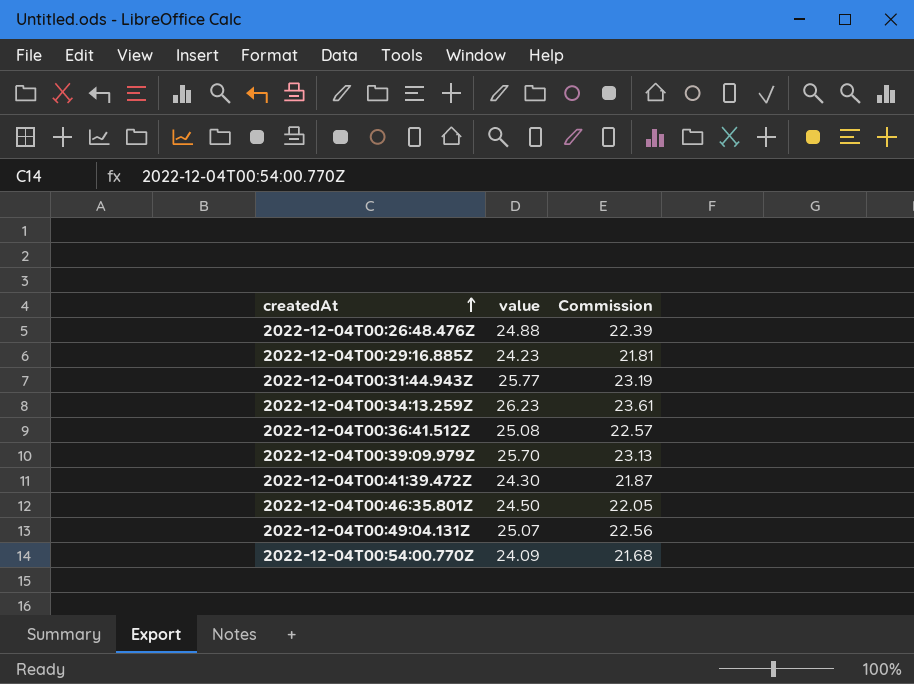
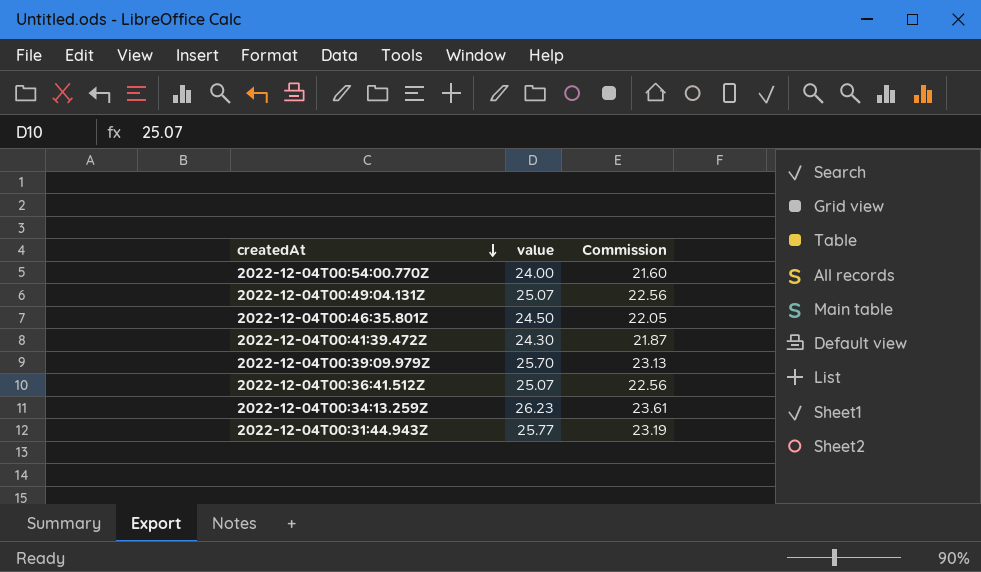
row order: createdAt ascending -> createdAt descending
row 2022-12-04T00:26:48.476Z: 24.88 | 22.39 -> none
row 2022-12-04T00:29:16.885Z: 24.23 | 21.81 -> none
2022-12-04T00:54:00.770Z | value: 24.09 -> 24.00
2022-12-04T00:54:00.770Z | Commission: 21.68 -> 21.60
2022-12-04T00:36:41.512Z | value: 25.08 -> 25.07
2022-12-04T00:36:41.512Z | Commission: 22.57 -> 22.56

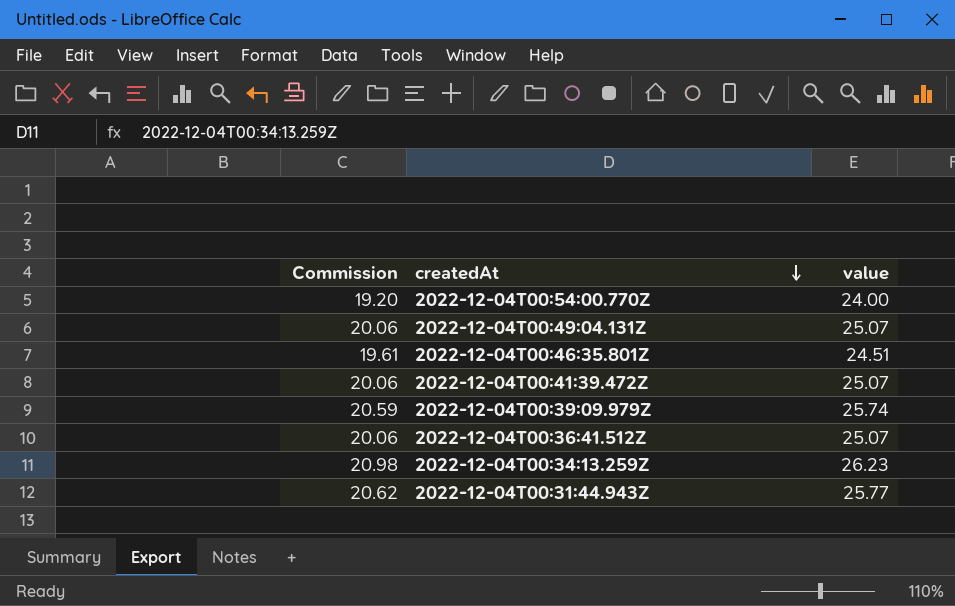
column Commission | formula: [value] * 0.9 -> [value] * 0.8
column Commission | position: 3 -> 1
2022-12-04T00:46:35.801Z | value: 24.50 -> 24.51
2022-12-04T00:41:39.472Z | value: 24.30 -> 25.07
2022-12-04T00:39:09.979Z | value: 25.70 -> 25.74

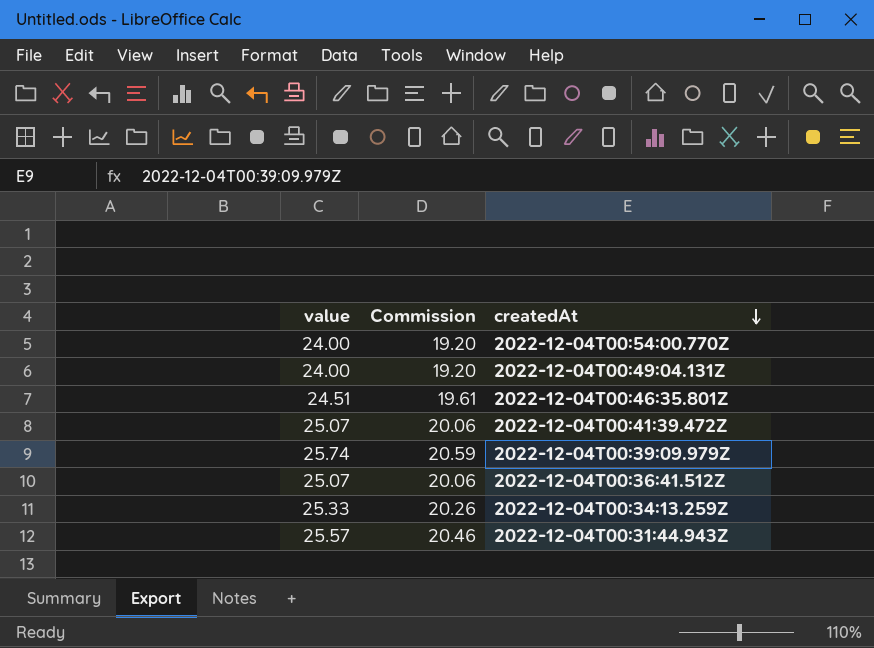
column value | position: 3 -> 1
2022-12-04T00:49:04.131Z | value: 25.07 -> 24.00
2022-12-04T00:49:04.131Z | Commission: 20.06 -> 19.20
2022-12-04T00:34:13.259Z | value: 26.23 -> 25.33
2022-12-04T00:34:13.259Z | Commission: 20.98 -> 20.26
2022-12-04T00:31:44.943Z | value: 25.77 -> 25.57
2022-12-04T00:31:44.943Z | Commission: 20.62 -> 20.46

